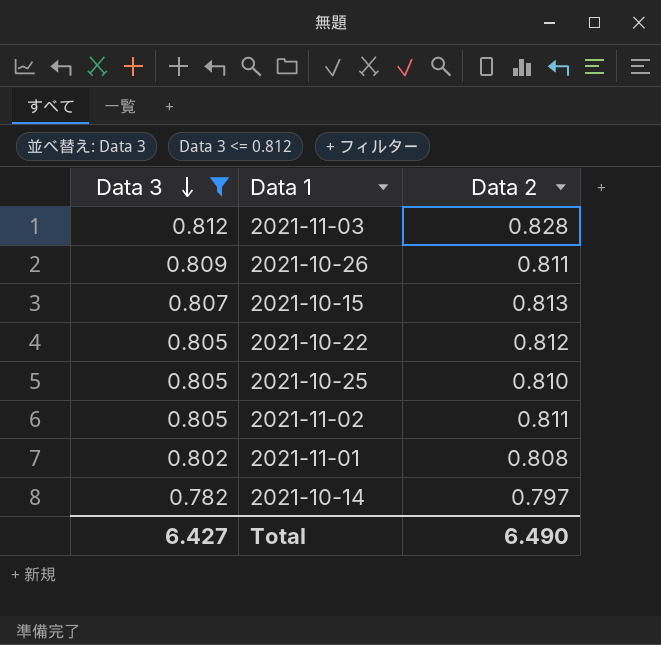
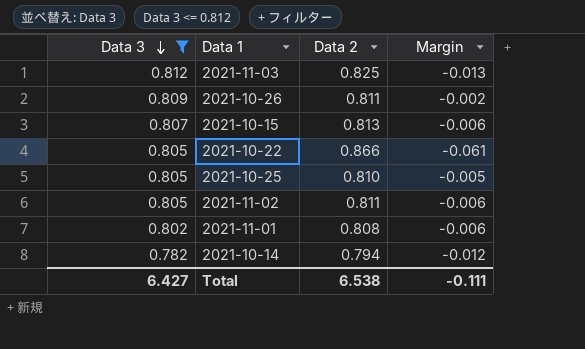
column Margin | formula: none -> [Data 3] - [Data 2]
2021-11-03 | Data 2: 0.828 -> 0.825
2021-10-22 | Data 2: 0.812 -> 0.866
2021-10-14 | Data 2: 0.797 -> 0.794
Total | Data 2: 6.490 -> 6.538

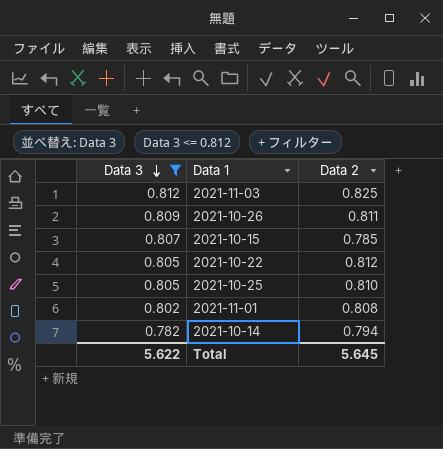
column Margin | formula: [Data 3] - [Data 2] -> none
row 2021-11-02: 0.805 | 0.811 | -0.006 -> none
2021-10-15 | Data 2: 0.813 -> 0.785
2021-10-22 | Data 2: 0.866 -> 0.812
Total | Data 3: 6.427 -> 5.622
Total | Data 2: 6.538 -> 5.645

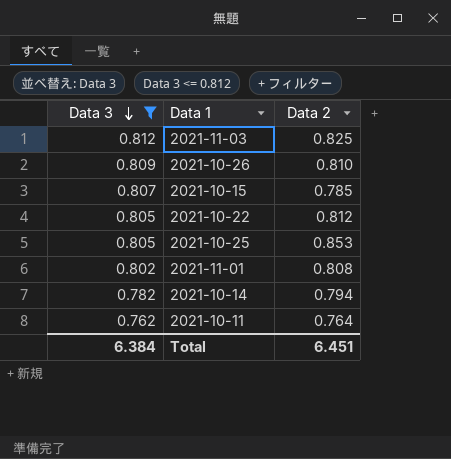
2021-10-26 | Data 2: 0.811 -> 0.810
2021-10-25 | Data 2: 0.810 -> 0.853
row 2021-10-11: none -> 0.762 | 0.764
Total | Data 3: 5.622 -> 6.384
Total | Data 2: 5.645 -> 6.451

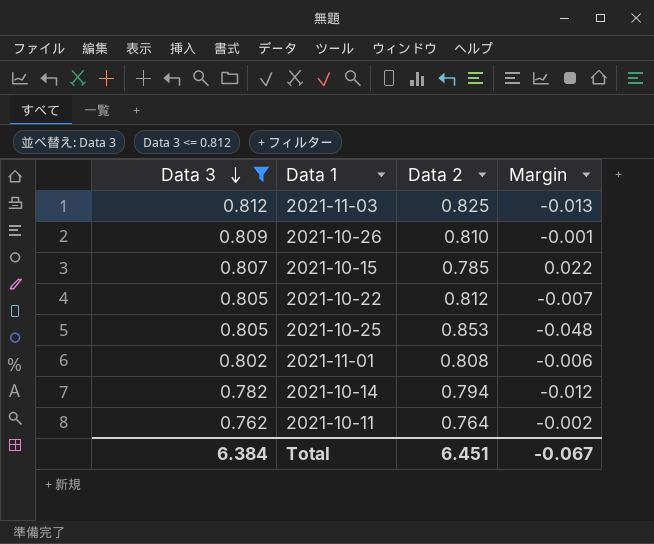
column Margin | formula: none -> [Data 3] - [Data 2]

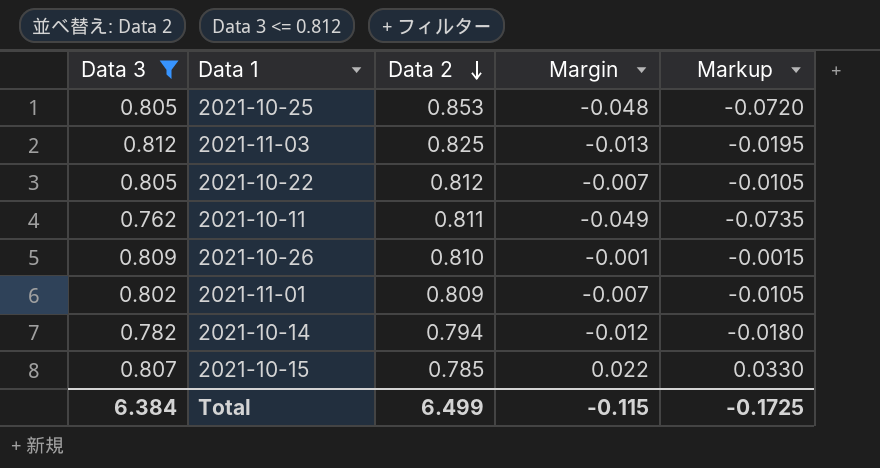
row order: Data 3 descending -> Data 2 descending
column Markup | formula: none -> [Margin] * 1.5
2021-10-11 | Data 2: 0.764 -> 0.811
2021-10-11 | Margin: -0.002 -> -0.049
2021-11-01 | Data 2: 0.808 -> 0.809
2021-11-01 | Margin: -0.006 -> -0.007
Total | Data 2: 6.451 -> 6.499
Total | Margin: -0.067 -> -0.115

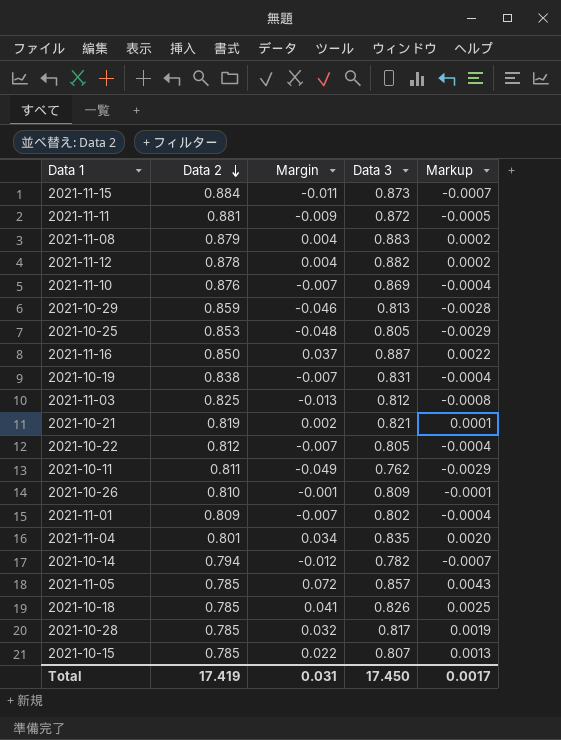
filter: Data 3 <= 0.812 -> none
column Data 3 | position: 1 -> 4
column Markup | formula: [Margin] * 1.5 -> [Margin] * 0.06
Total | Data 2: 6.499 -> 17.419
Total | Margin: -0.115 -> 0.031
Total | Data 3: 6.384 -> 17.450
Total | Markup: -0.1725 -> 0.0017

